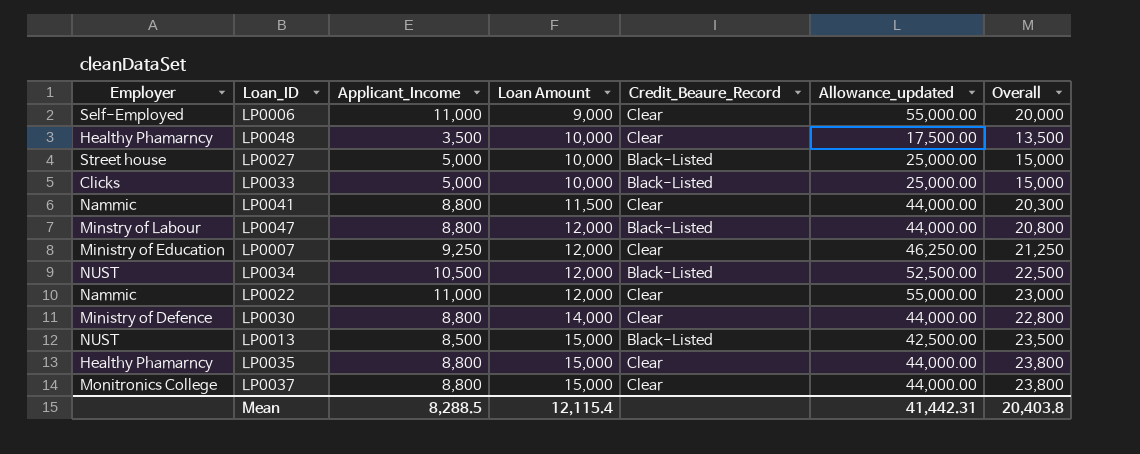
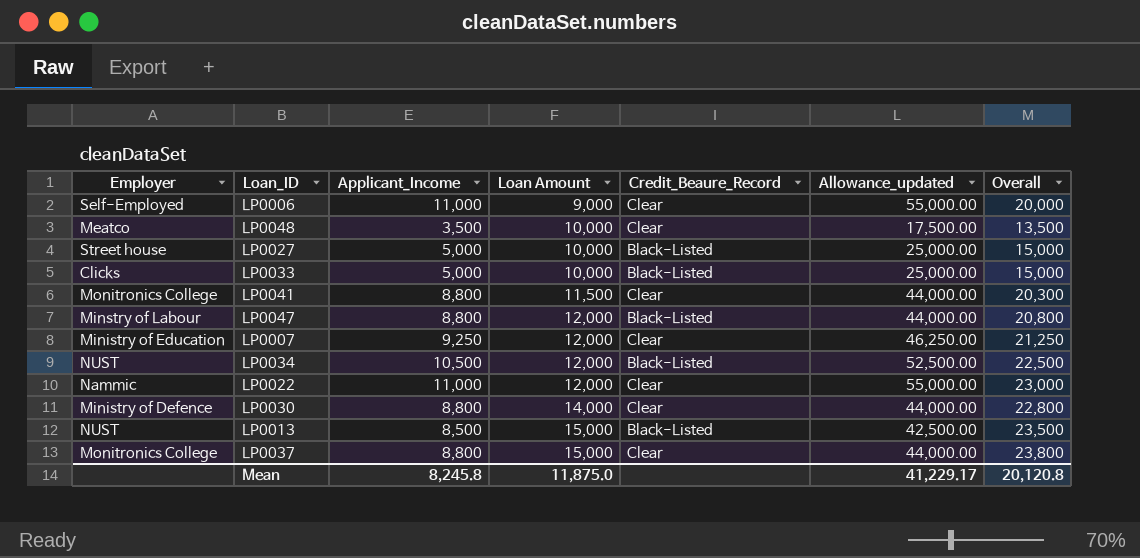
row LP0035: Healthy Phamarncy | 8,800 | 15,000 | Clear | 44,000.00 | 23,800 -> none
LP0048 | Employer: Healthy Phamarncy -> Meatco
LP0041 | Employer: Nammic -> Monitronics College
Mean | Applicant_Income: 8,288.5 -> 8,245.8
Mean | Loan Amount: 12,115.4 -> 11,875.0
Mean | Allowance_updated: 41,442.31 -> 41,229.17
Mean | Overall: 20,403.8 -> 20,120.8

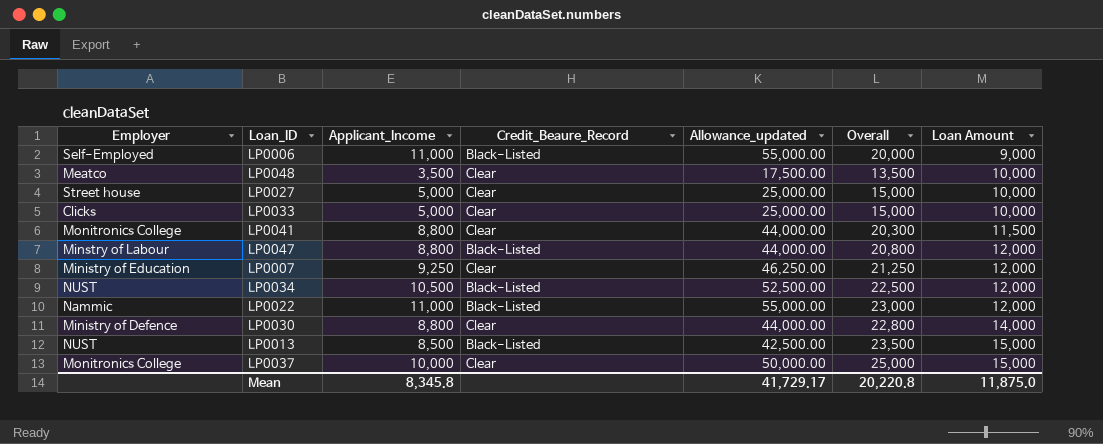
column Loan Amount | position: 4 -> 7
LP0006 | Credit_Beaure_Record: Clear -> Black-Listed
LP0027 | Credit_Beaure_Record: Black-Listed -> Clear
LP0033 | Credit_Beaure_Record: Black-Listed -> Clear
LP0022 | Credit_Beaure_Record: Clear -> Black-Listed
LP0037 | Applicant_Income: 8,800 -> 10,000
LP0037 | Allowance_updated: 44,000.00 -> 50,000.00
LP0037 | Overall: 23,800 -> 25,000
Mean | Applicant_Income: 8,245.8 -> 8,345.8
Mean | Allowance_updated: 41,229.17 -> 41,729.17
Mean | Overall: 20,120.8 -> 20,220.8

